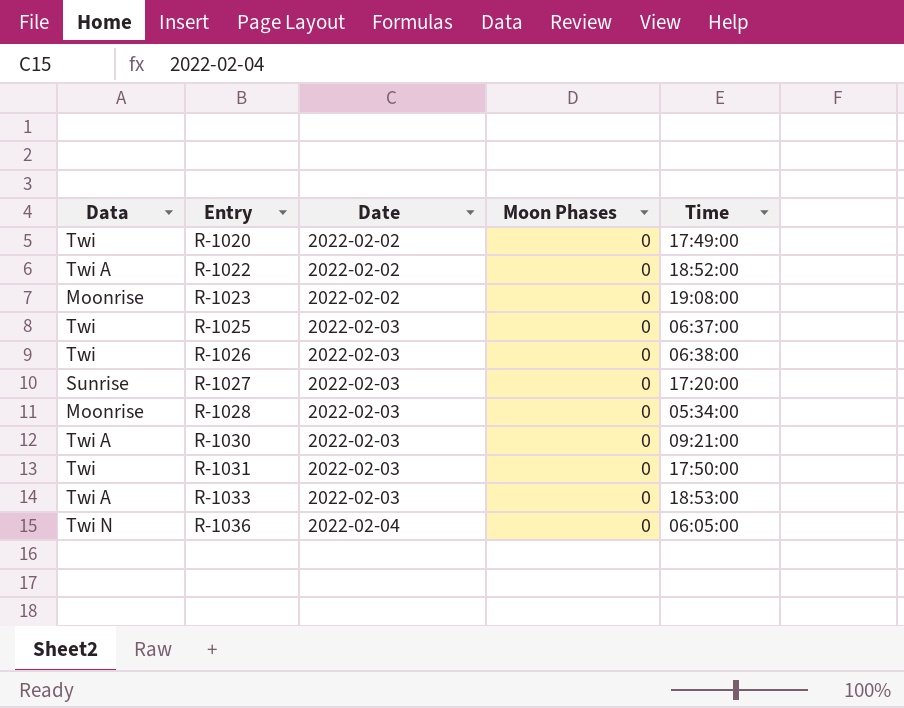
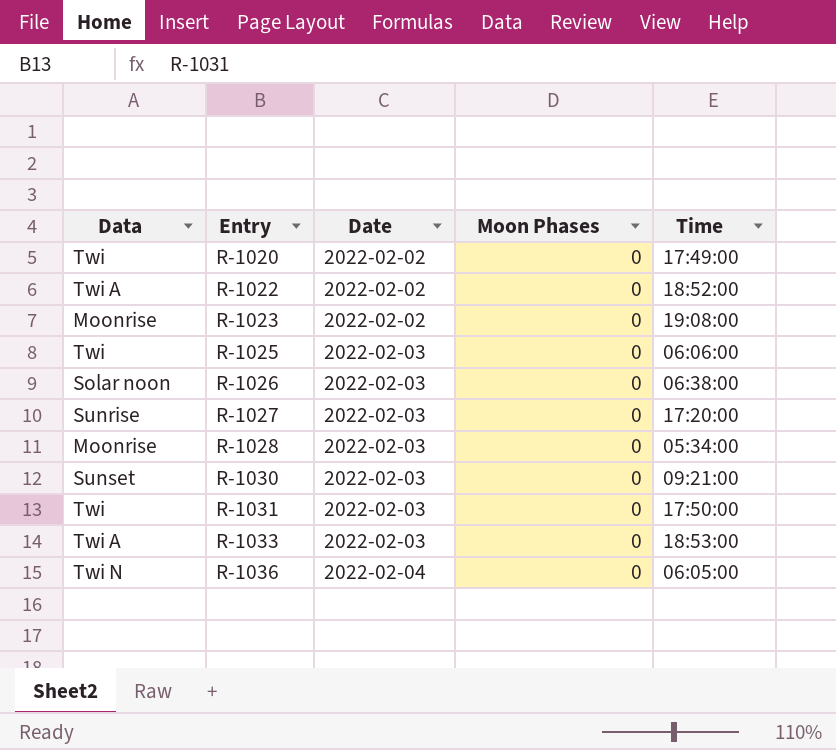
R-1025 | Time: 06:37:00 -> 06:06:00
R-1026 | Data: Twi -> Solar noon
R-1030 | Data: Twi A -> Sunset

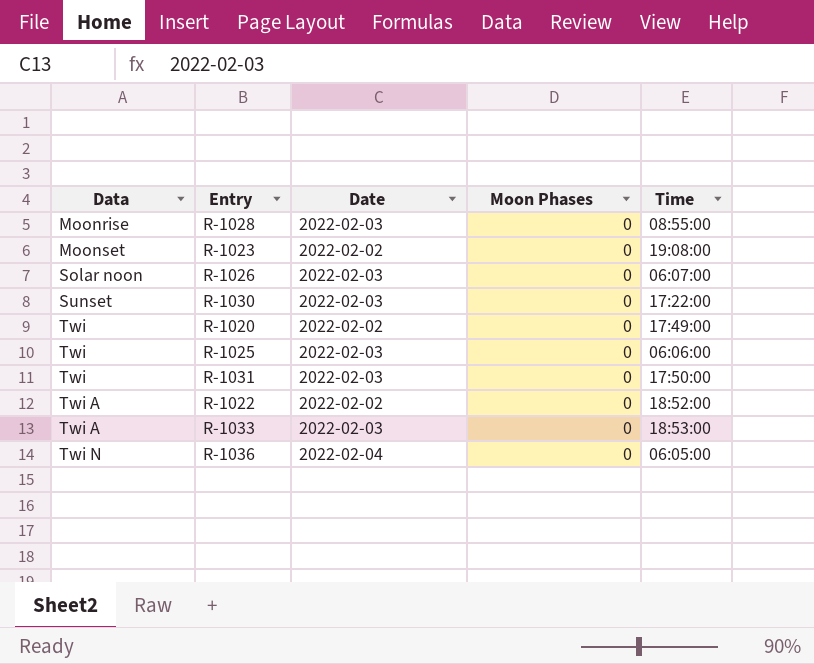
row order: Entry ascending -> Data ascending
row R-1027: Sunrise | 2022-02-03 | 0 | 17:20:00 -> none
R-1028 | Time: 05:34:00 -> 08:55:00
R-1023 | Data: Moonrise -> Moonset
R-1026 | Time: 06:38:00 -> 06:07:00
R-1030 | Time: 09:21:00 -> 17:22:00

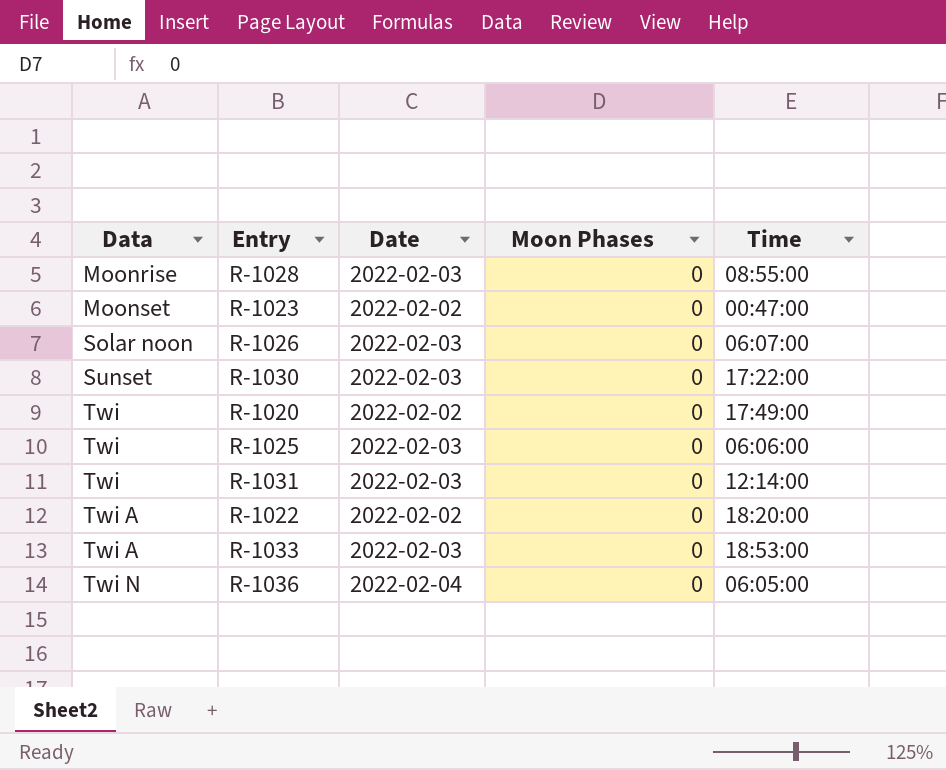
R-1023 | Time: 19:08:00 -> 00:47:00
R-1031 | Time: 17:50:00 -> 12:14:00
R-1022 | Time: 18:52:00 -> 18:20:00

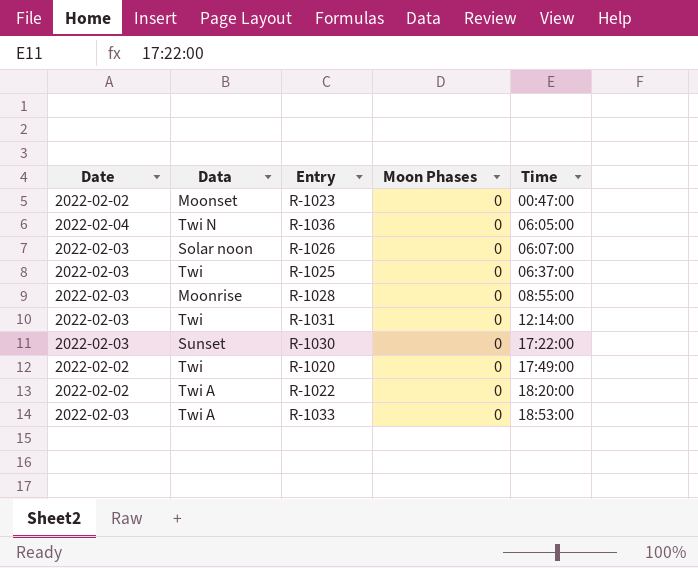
row order: Data ascending -> Time ascending
column Date | position: 3 -> 1
R-1025 | Time: 06:06:00 -> 06:37:00

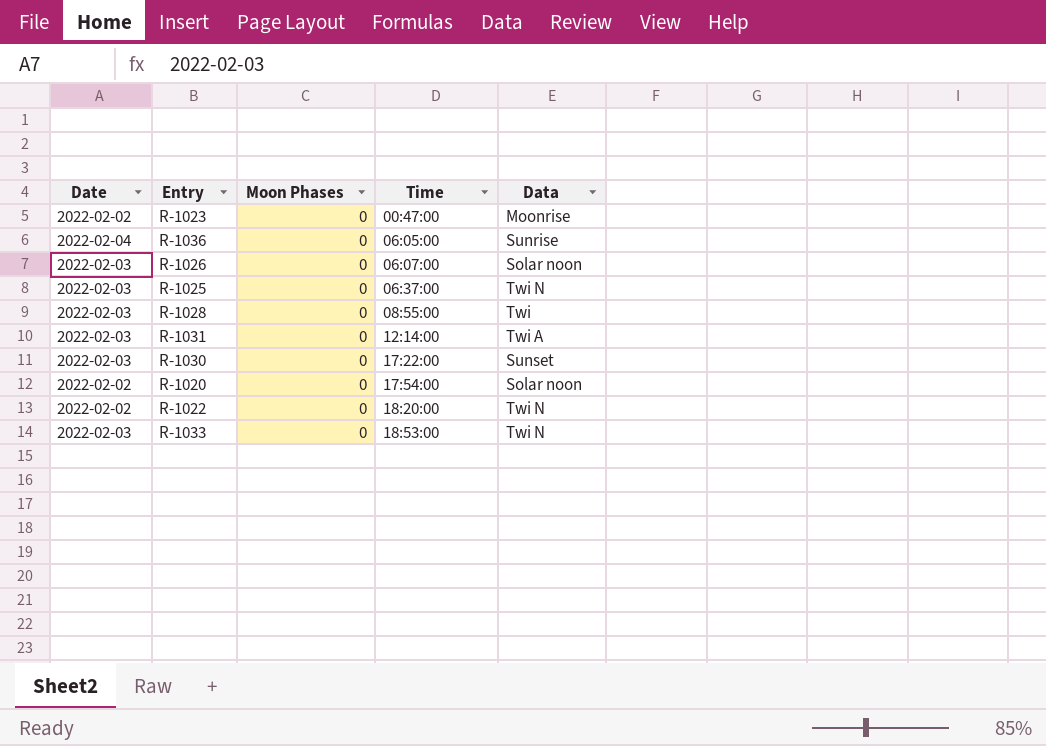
column Data | position: 2 -> 5
R-1023 | Data: Moonset -> Moonrise
R-1036 | Data: Twi N -> Sunrise
R-1025 | Data: Twi -> Twi N
R-1028 | Data: Moonrise -> Twi
R-1031 | Data: Twi -> Twi A
R-1020 | Time: 17:49:00 -> 17:54:00
R-1020 | Data: Twi -> Solar noon
R-1022 | Data: Twi A -> Twi N
R-1033 | Data: Twi A -> Twi N

